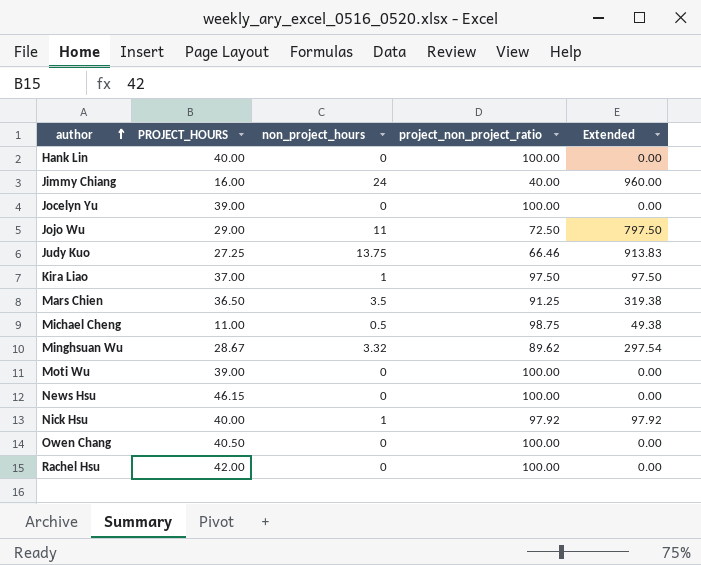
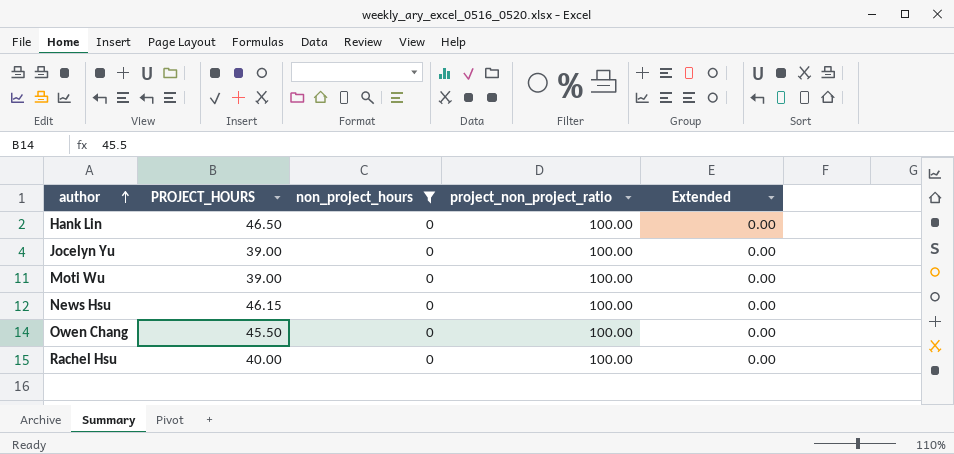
filter: none -> non_project_hours = 0
Hank Lin | PROJECT_HOURS: 40.00 -> 46.50
Owen Chang | PROJECT_HOURS: 40.50 -> 45.50
Rachel Hsu | PROJECT_HOURS: 42.00 -> 40.00

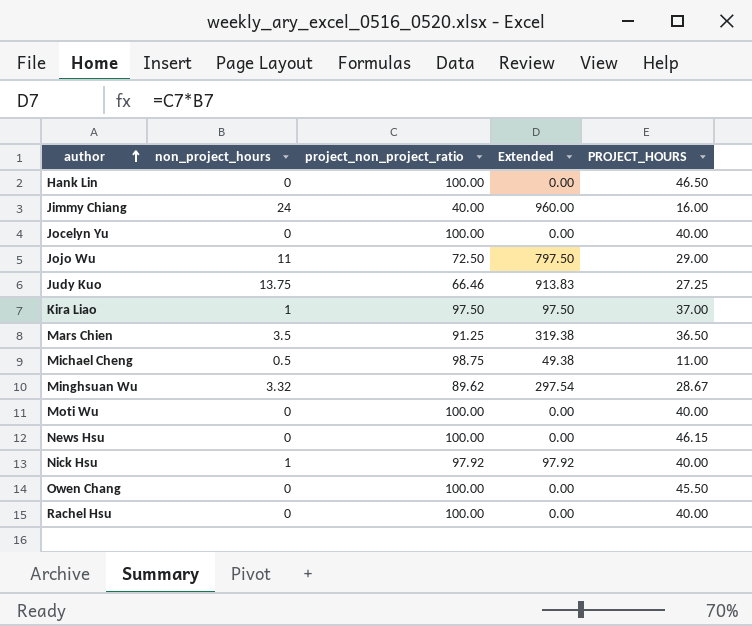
filter: non_project_hours = 0 -> none
column PROJECT_HOURS | position: 2 -> 5
Jocelyn Yu | PROJECT_HOURS: 39.00 -> 40.00
Moti Wu | PROJECT_HOURS: 39.00 -> 40.00

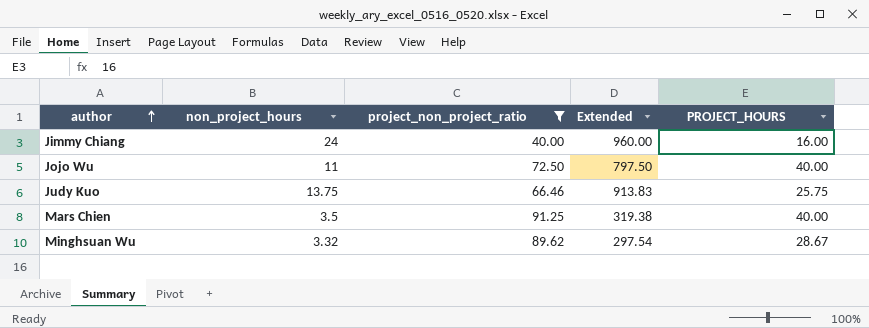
filter: none -> project_non_project_ratio <= 91.25
Jojo Wu | PROJECT_HOURS: 29.00 -> 40.00
Judy Kuo | PROJECT_HOURS: 27.25 -> 25.75
Mars Chien | PROJECT_HOURS: 36.50 -> 40.00

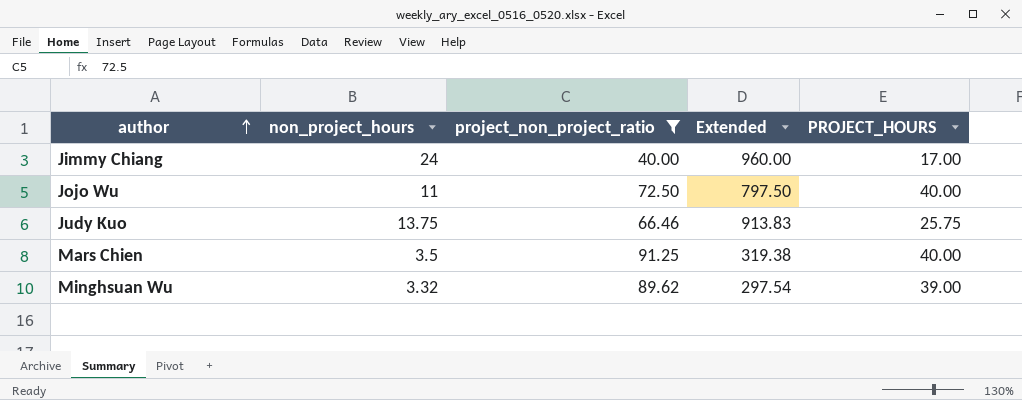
Jimmy Chiang | PROJECT_HOURS: 16.00 -> 17.00
Minghsuan Wu | PROJECT_HOURS: 28.67 -> 39.00

